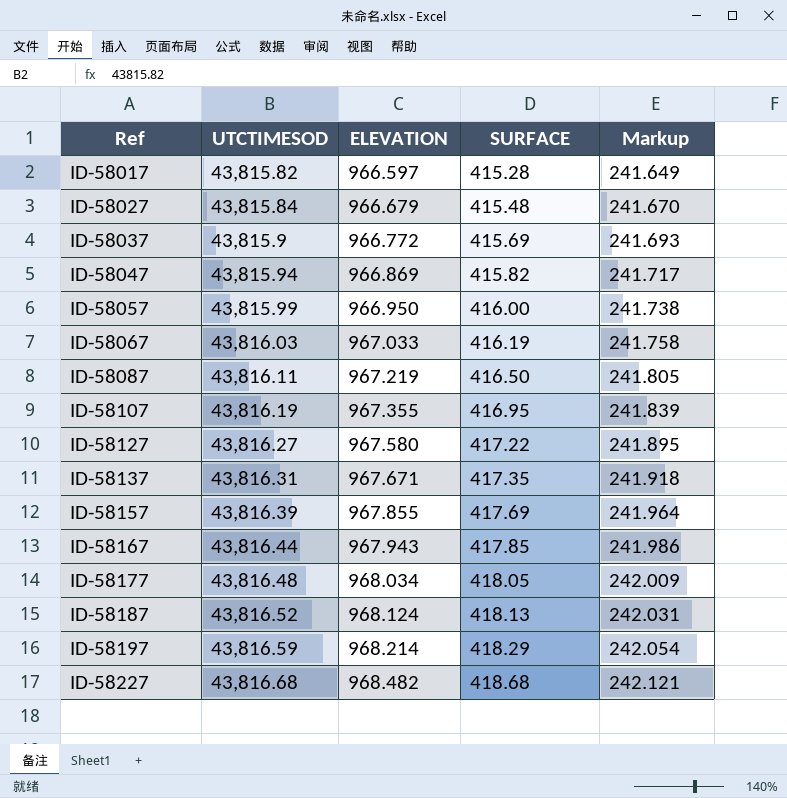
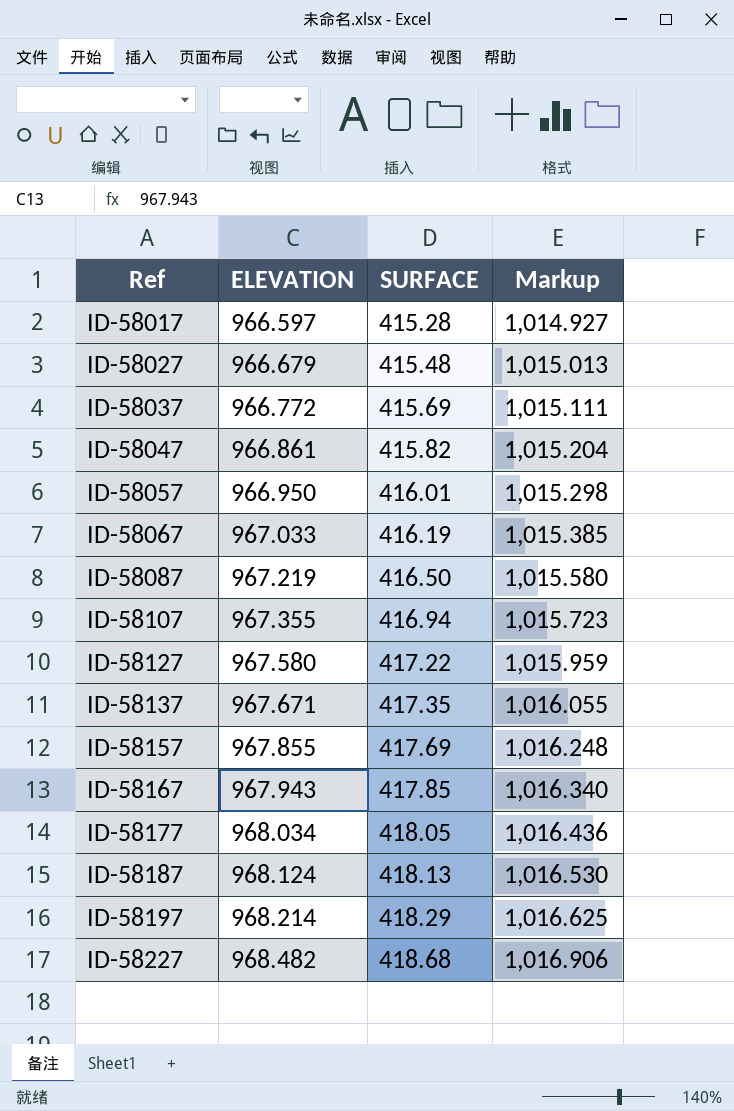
column UTCTIMESOD | position: 2 -> none
column Markup | formula: [ELEVATION] * 0.25 -> [ELEVATION] * 1.05
ID-58047 | ELEVATION: 966.869 -> 966.861
ID-58057 | SURFACE: 416.00 -> 416.01
ID-58107 | SURFACE: 416.95 -> 416.94

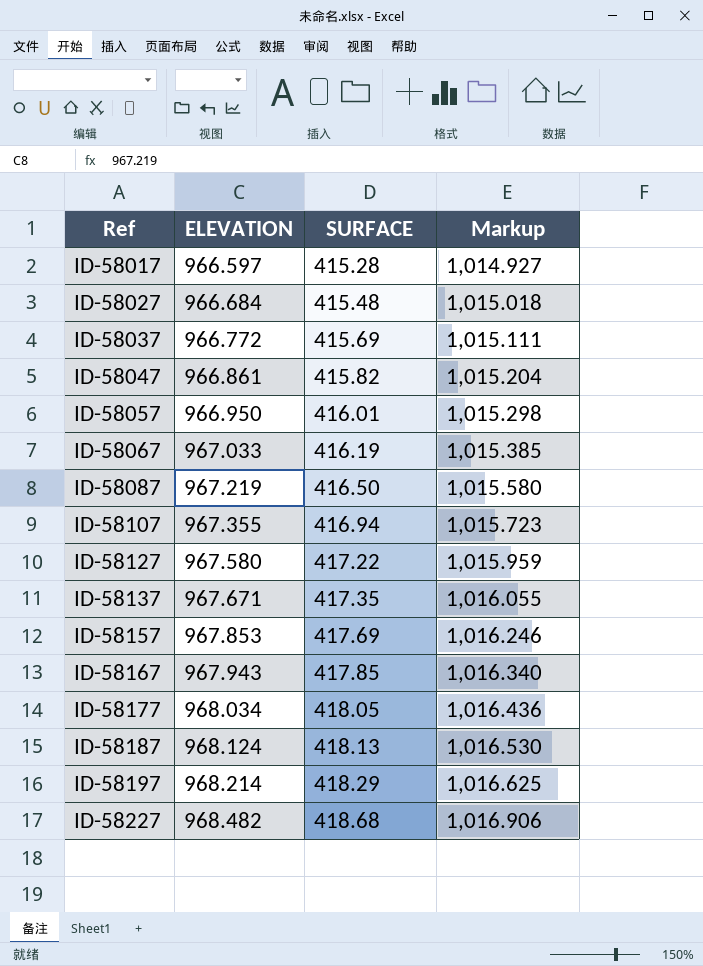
ID-58027 | ELEVATION: 966.679 -> 966.684
ID-58027 | Markup: 1,015.013 -> 1,015.018
ID-58157 | ELEVATION: 967.855 -> 967.853
ID-58157 | Markup: 1,016.248 -> 1,016.246

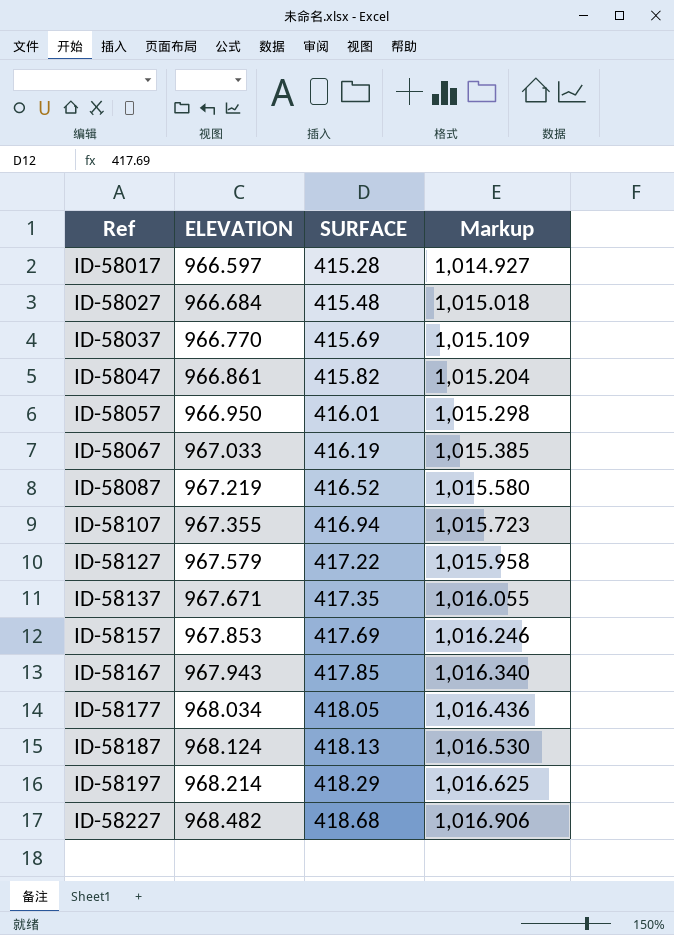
ID-58037 | ELEVATION: 966.772 -> 966.770
ID-58037 | Markup: 1,015.111 -> 1,015.109
ID-58087 | SURFACE: 416.50 -> 416.52
ID-58127 | ELEVATION: 967.580 -> 967.579
ID-58127 | Markup: 1,015.959 -> 1,015.958

